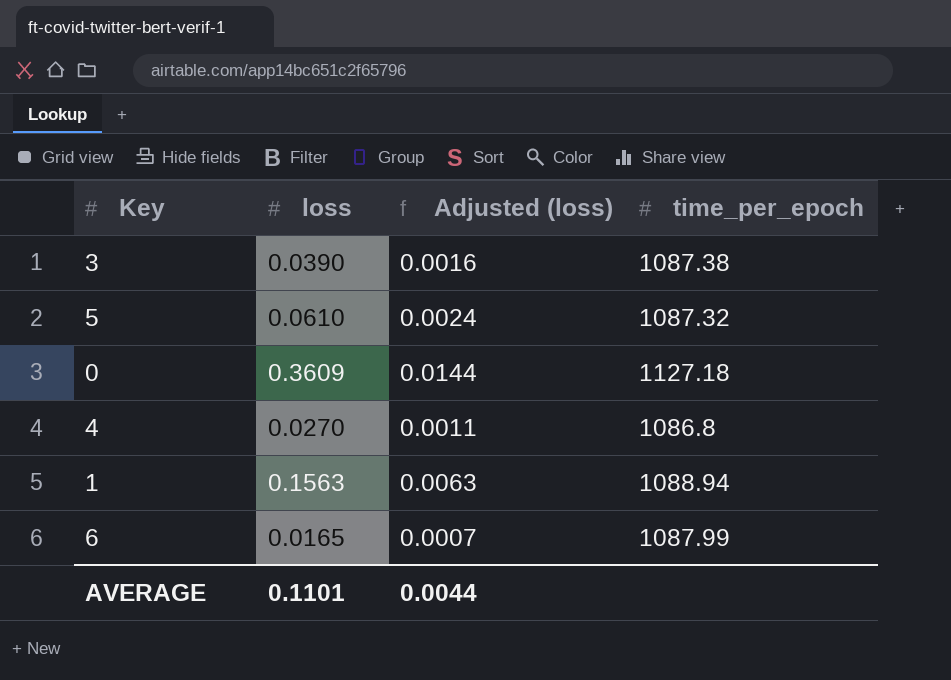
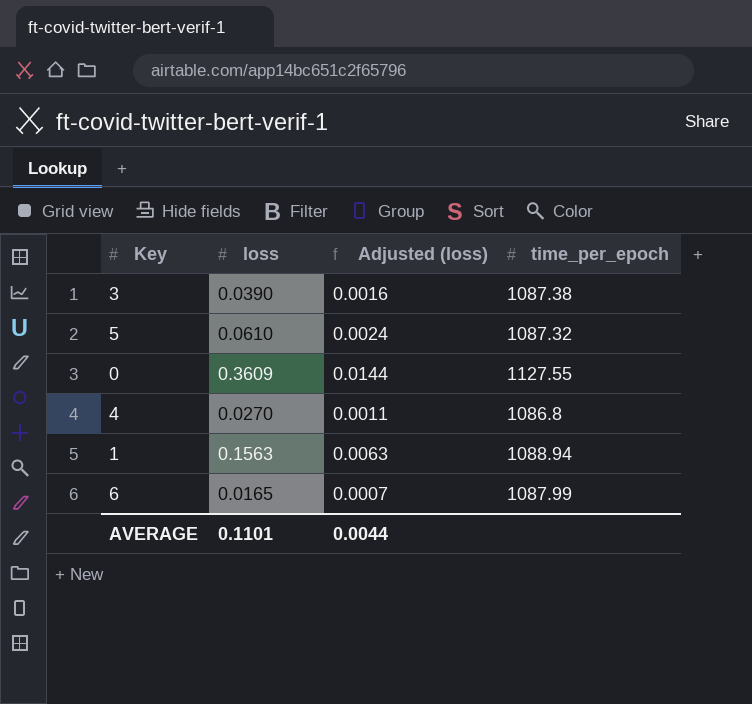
0 | time_per_epoch: 1127.18 -> 1127.55

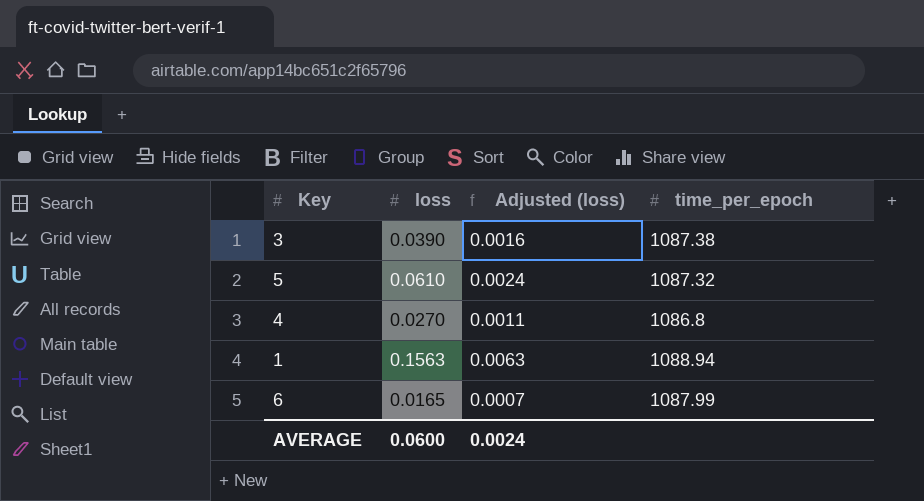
row 0: 0.3609 | 0.0144 | 1127.55 -> none
AVERAGE | loss: 0.1101 -> 0.0600
AVERAGE | Adjusted (loss): 0.0044 -> 0.0024

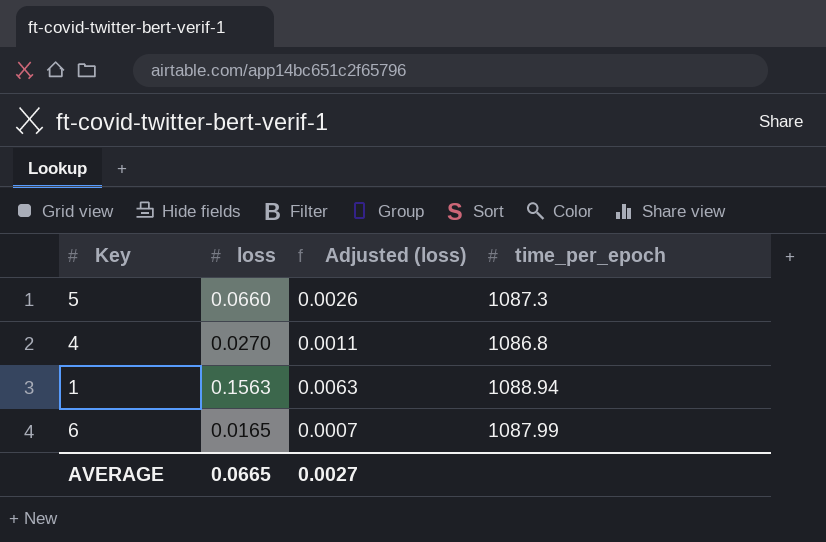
row 3: 0.0390 | 0.0016 | 1087.38 -> none
5 | loss: 0.0610 -> 0.0660
5 | Adjusted (loss): 0.0024 -> 0.0026
5 | time_per_epoch: 1087.32 -> 1087.3
AVERAGE | loss: 0.0600 -> 0.0665
AVERAGE | Adjusted (loss): 0.0024 -> 0.0027

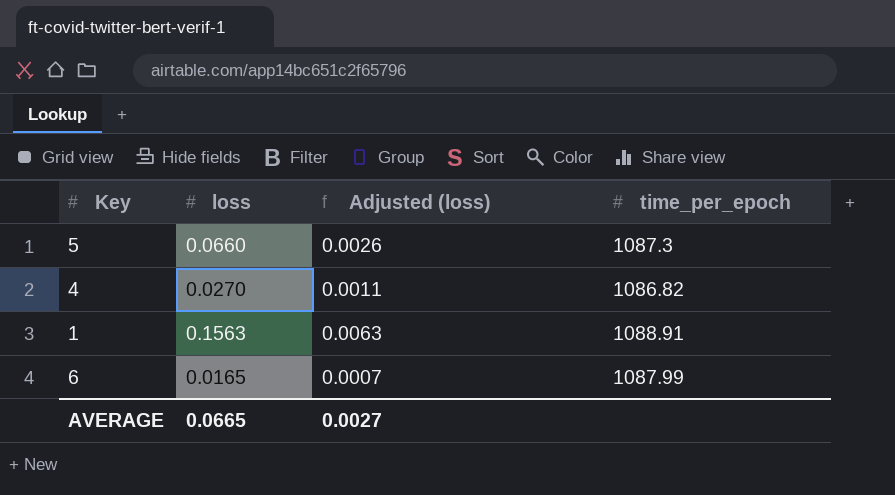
4 | time_per_epoch: 1086.8 -> 1086.82
1 | time_per_epoch: 1088.94 -> 1088.91

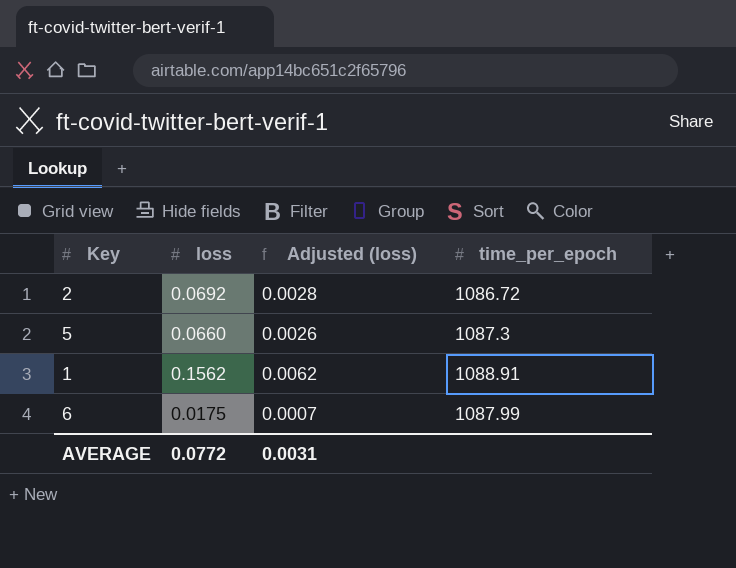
row 4: 0.0270 | 0.0011 | 1086.82 -> none
row 2: none -> 0.0692 | 0.0028 | 1086.72
1 | loss: 0.1563 -> 0.1562
1 | Adjusted (loss): 0.0063 -> 0.0062
6 | loss: 0.0165 -> 0.0175
AVERAGE | loss: 0.0665 -> 0.0772
AVERAGE | Adjusted (loss): 0.0027 -> 0.0031

